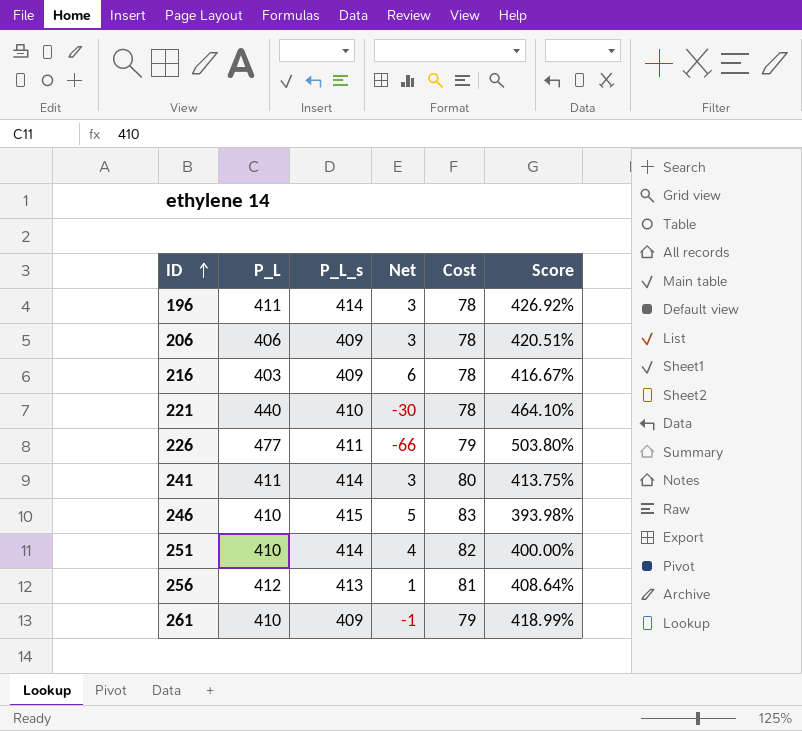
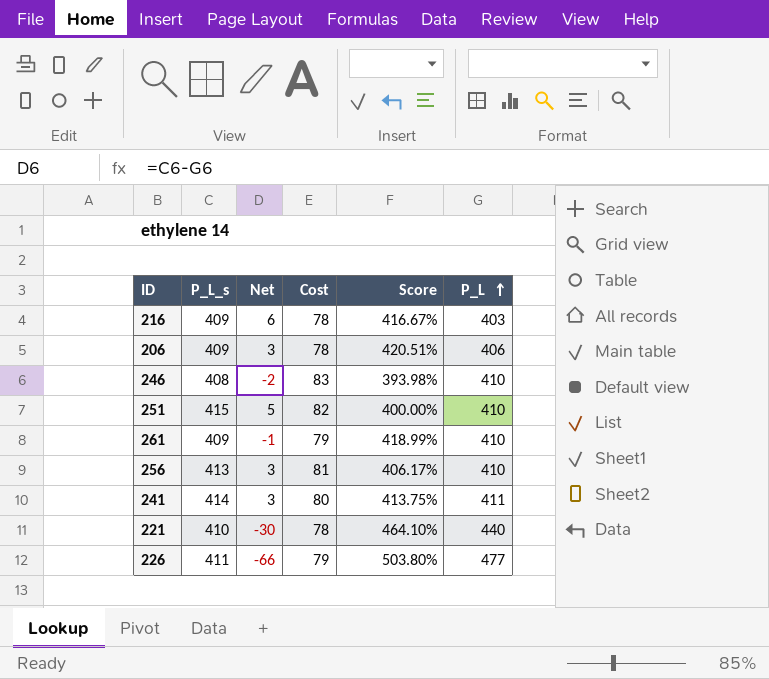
row order: ID ascending -> P_L ascending
column P_L | position: 2 -> 6
row 196: 411 | 414 | 3 | 78 | 426.92% -> none
246 | P_L_s: 415 -> 408
246 | Net: 5 -> -2
251 | P_L_s: 414 -> 415
251 | Net: 4 -> 5
256 | Net: 1 -> 3
256 | Score: 408.64% -> 406.17%
256 | P_L: 412 -> 410

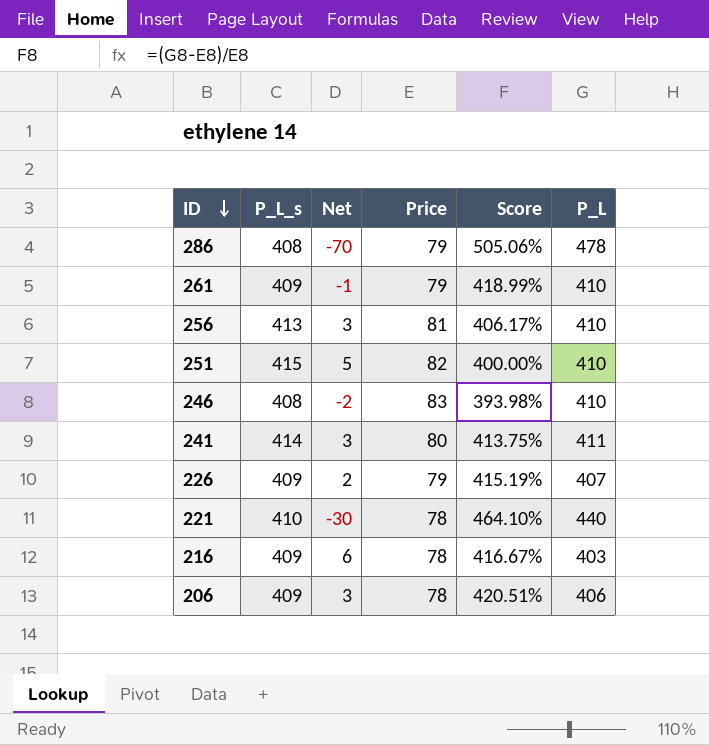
row order: P_L ascending -> ID descending
column name: Cost -> Price
row 286: none -> 408 | -70 | 79 | 505.06% | 478
226 | P_L_s: 411 -> 409
226 | Net: -66 -> 2
226 | Score: 503.80% -> 415.19%
226 | P_L: 477 -> 407

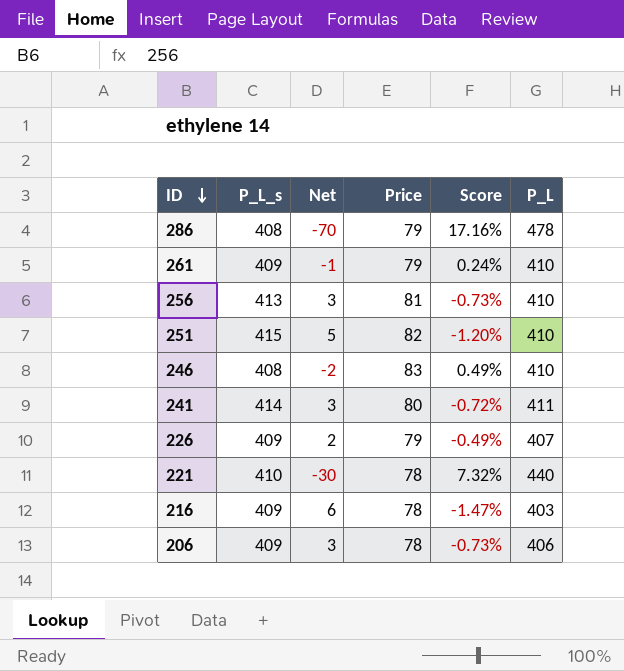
column Score | formula: ([P_L] - [Price]) / [Price] -> ([P_L] - [P_L_s]) / [P_L_s]

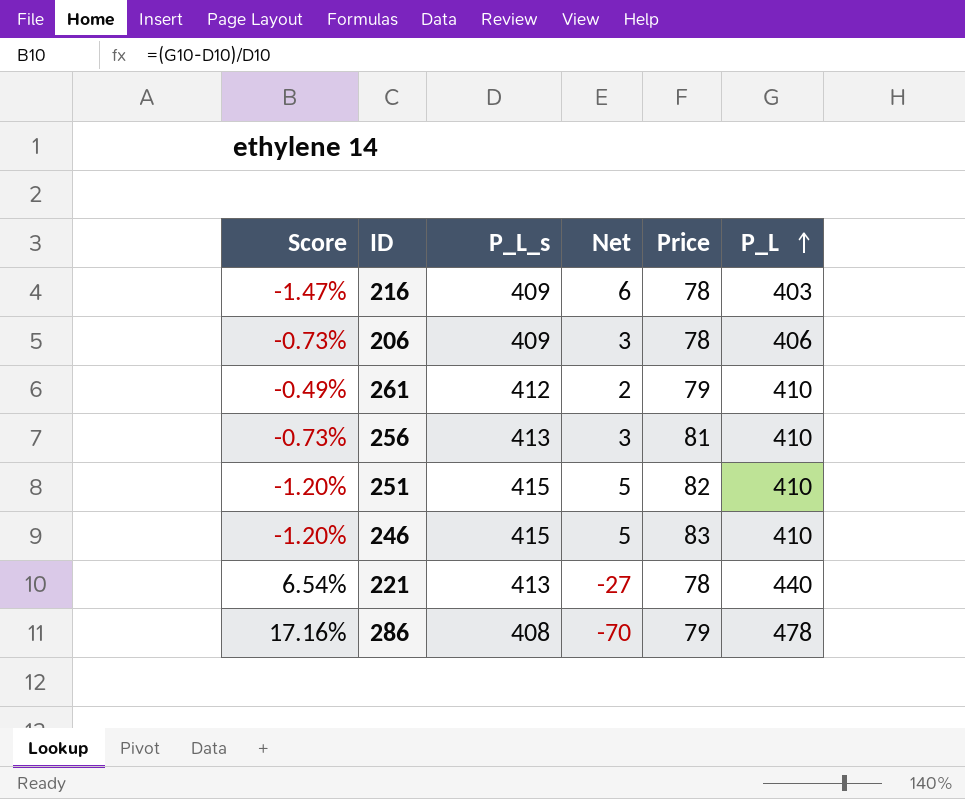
row order: ID descending -> P_L ascending
column Score | position: 5 -> 1
row 241: 414 | 3 | 80 | -0.72% | 411 -> none
row 226: 409 | 2 | 79 | -0.49% | 407 -> none
261 | Score: 0.24% -> -0.49%
261 | P_L_s: 409 -> 412
261 | Net: -1 -> 2
246 | Score: 0.49% -> -1.20%
246 | P_L_s: 408 -> 415
246 | Net: -2 -> 5
221 | Score: 7.32% -> 6.54%
221 | P_L_s: 410 -> 413
221 | Net: -30 -> -27

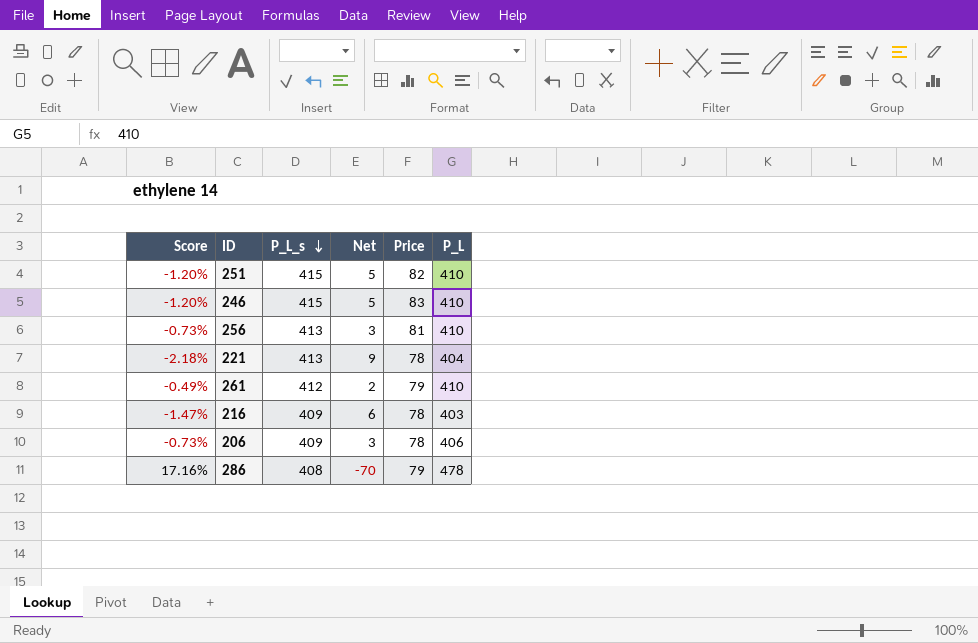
row order: P_L ascending -> P_L_s descending
221 | Score: 6.54% -> -2.18%
221 | Net: -27 -> 9
221 | P_L: 440 -> 404

